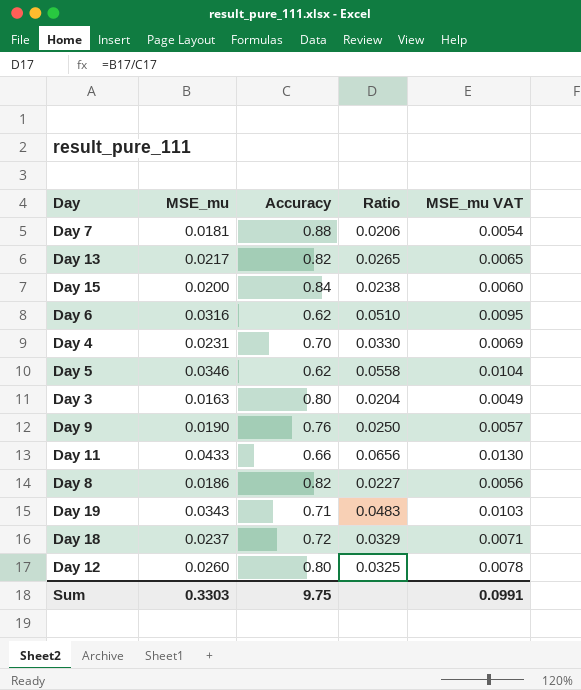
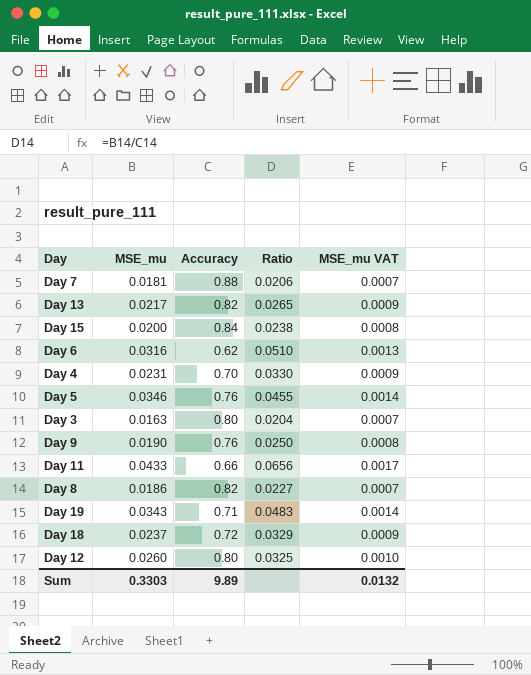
column MSE_mu VAT | formula: [MSE_mu] * 0.3 -> [MSE_mu] * 0.04
Day 5 | Accuracy: 0.62 -> 0.76
Day 5 | Ratio: 0.0558 -> 0.0455
Sum | Accuracy: 9.75 -> 9.89
Sum | MSE_mu VAT: 0.0991 -> 0.0132

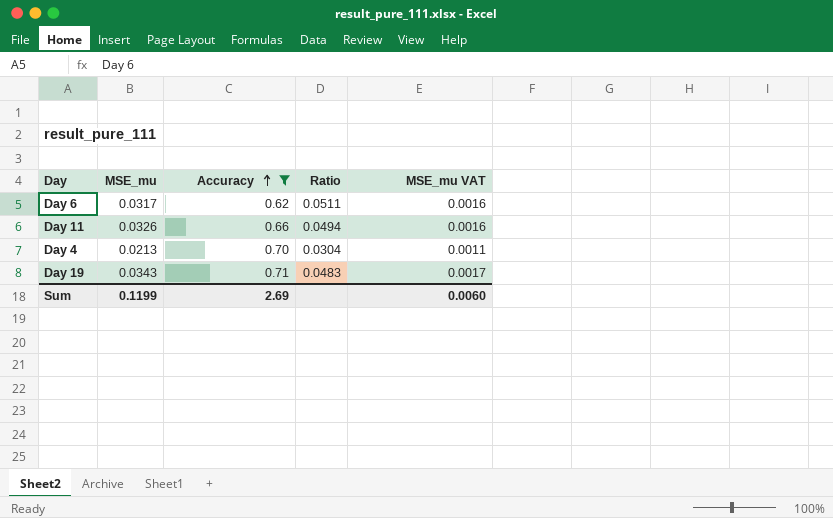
filter: none -> Accuracy <= 0.71
row order: none -> Accuracy ascending
column MSE_mu VAT | formula: [MSE_mu] * 0.04 -> [MSE_mu] * 0.05
Day 6 | MSE_mu: 0.0316 -> 0.0317
Day 6 | Ratio: 0.0510 -> 0.0511
Day 11 | MSE_mu: 0.0433 -> 0.0326
Day 11 | Ratio: 0.0656 -> 0.0494
Day 4 | MSE_mu: 0.0231 -> 0.0213
Day 4 | Ratio: 0.0330 -> 0.0304
Sum | MSE_mu: 0.3303 -> 0.1199
Sum | Accuracy: 9.89 -> 2.69
Sum | MSE_mu VAT: 0.0132 -> 0.0060

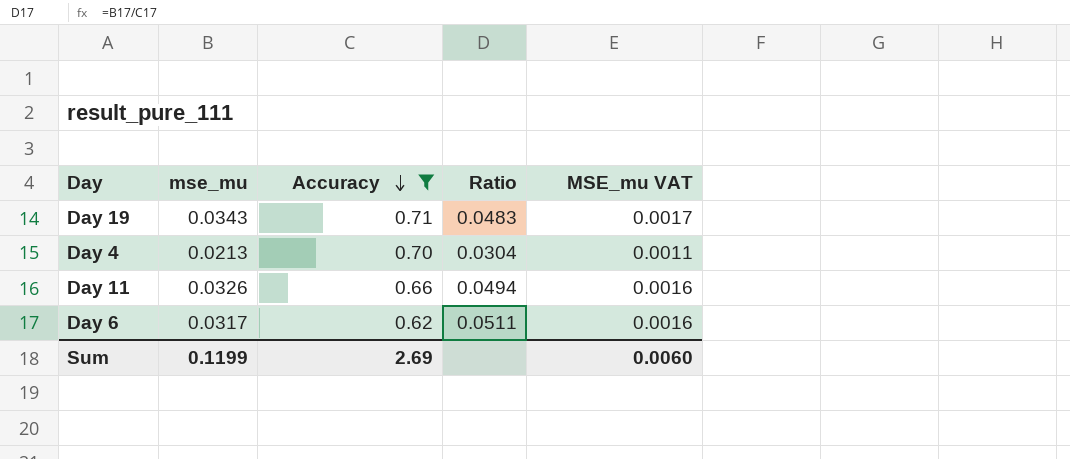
row order: Accuracy ascending -> Accuracy descending
column name: MSE_mu -> mse_mu

